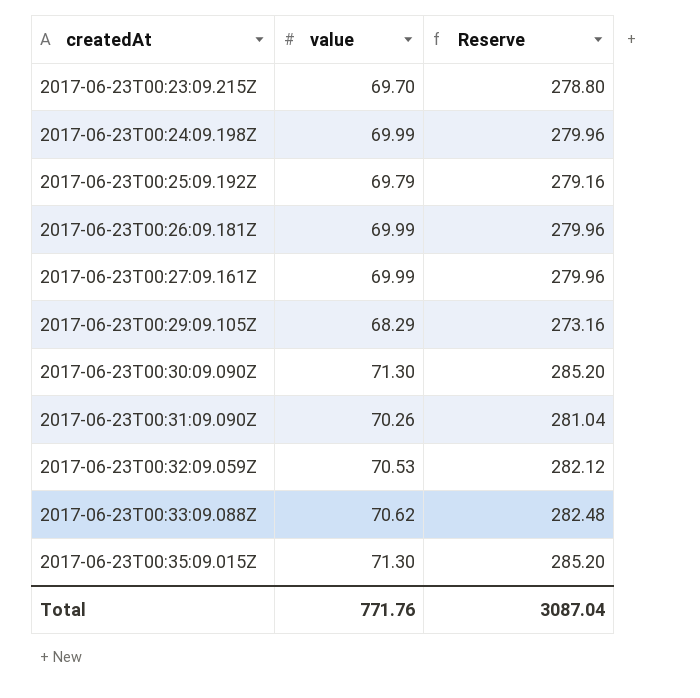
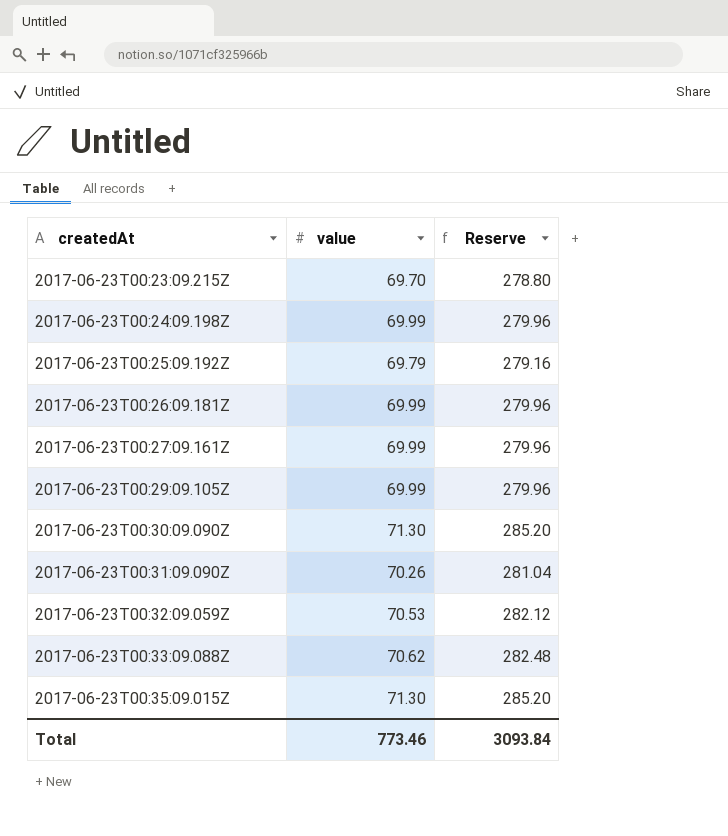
2017-06-23T00:29:09.105Z | value: 68.29 -> 69.99
2017-06-23T00:29:09.105Z | Reserve: 273.16 -> 279.96
Total | value: 771.76 -> 773.46
Total | Reserve: 3087.04 -> 3093.84

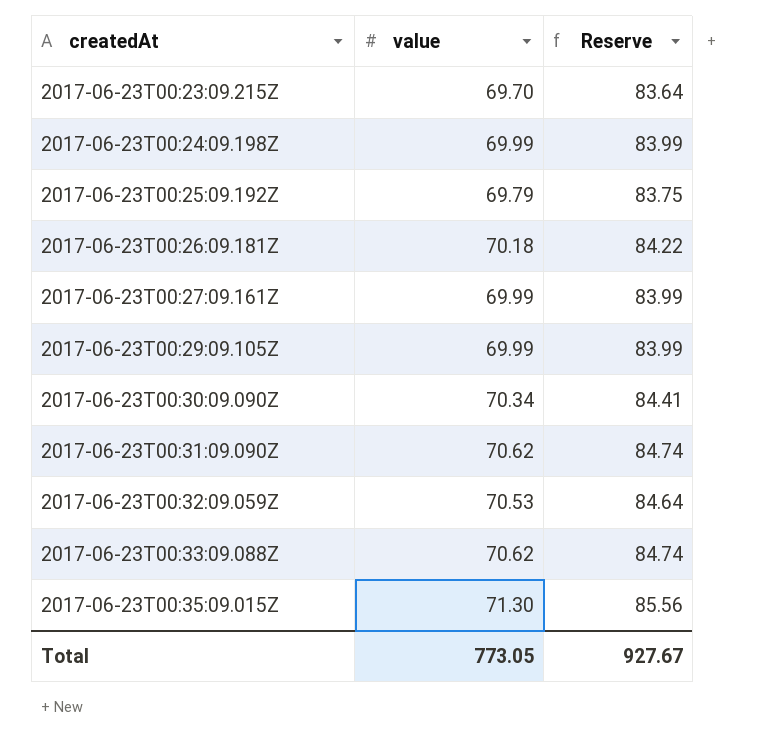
column Reserve | formula: [value] * 4 -> [value] * 1.2
2017-06-23T00:26:09.181Z | value: 69.99 -> 70.18
2017-06-23T00:30:09.090Z | value: 71.30 -> 70.34
2017-06-23T00:31:09.090Z | value: 70.26 -> 70.62
Total | value: 773.46 -> 773.05
Total | Reserve: 3093.84 -> 927.67

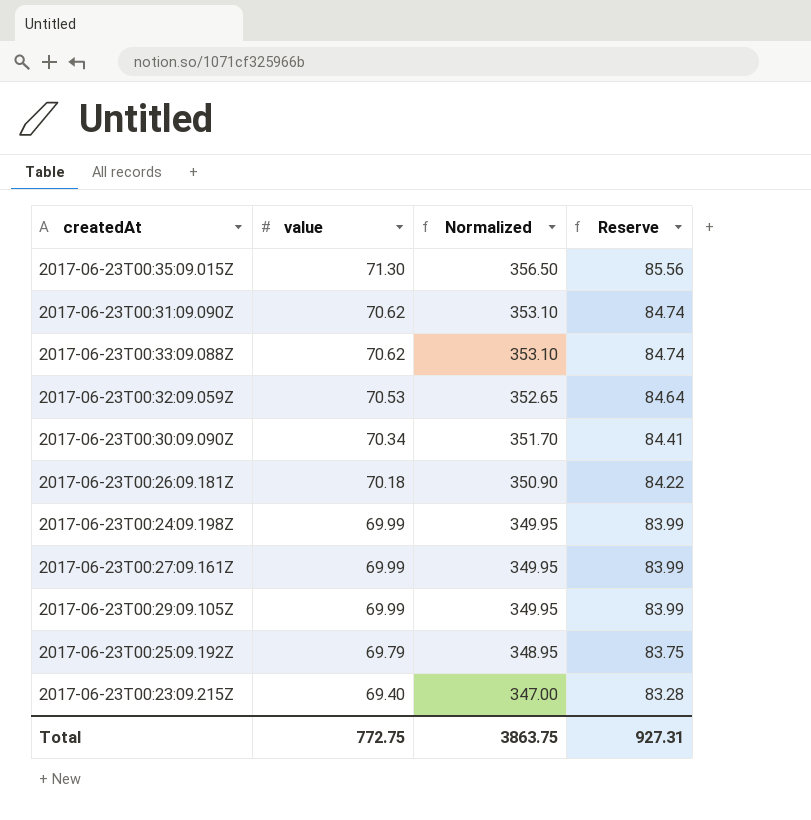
row order: createdAt ascending -> value descending
column Normalized | formula: none -> [value] * 5
2017-06-23T00:23:09.215Z | value: 69.70 -> 69.40
2017-06-23T00:23:09.215Z | Reserve: 83.64 -> 83.28
Total | value: 773.05 -> 772.75
Total | Reserve: 927.67 -> 927.31

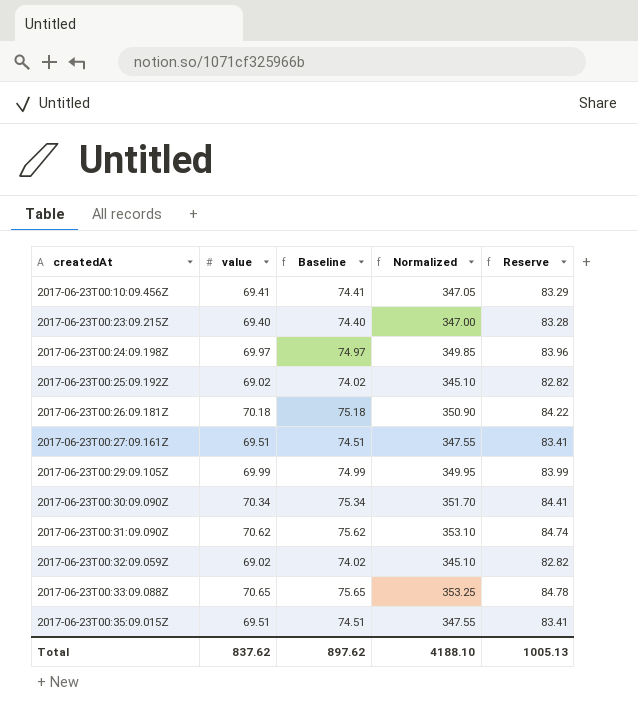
row order: value descending -> createdAt ascending
column Baseline | formula: none -> [value] + 5
row 2017-06-23T00:10:09.456Z: none -> 69.41 | 74.41 | 347.05 | 83.29
2017-06-23T00:24:09.198Z | value: 69.99 -> 69.97
2017-06-23T00:24:09.198Z | Normalized: 349.95 -> 349.85
2017-06-23T00:24:09.198Z | Reserve: 83.99 -> 83.96
2017-06-23T00:25:09.192Z | value: 69.79 -> 69.02
2017-06-23T00:25:09.192Z | Normalized: 348.95 -> 345.10
2017-06-23T00:25:09.192Z | Reserve: 83.75 -> 82.82
2017-06-23T00:27:09.161Z | value: 69.99 -> 69.51
2017-06-23T00:27:09.161Z | Normalized: 349.95 -> 347.55
2017-06-23T00:27:09.161Z | Reserve: 83.99 -> 83.41
2017-06-23T00:32:09.059Z | value: 70.53 -> 69.02
2017-06-23T00:32:09.059Z | Normalized: 352.65 -> 345.10
2017-06-23T00:32:09.059Z | Reserve: 84.64 -> 82.82
2017-06-23T00:33:09.088Z | value: 70.62 -> 70.65
2017-06-23T00:33:09.088Z | Normalized: 353.10 -> 353.25
2017-06-23T00:33:09.088Z | Reserve: 84.74 -> 84.78
2017-06-23T00:35:09.015Z | value: 71.30 -> 69.51
2017-06-23T00:35:09.015Z | Normalized: 356.50 -> 347.55
2017-06-23T00:35:09.015Z | Reserve: 85.56 -> 83.41
Total | value: 772.75 -> 837.62
Total | Normalized: 3863.75 -> 4188.10
Total | Reserve: 927.31 -> 1005.13

